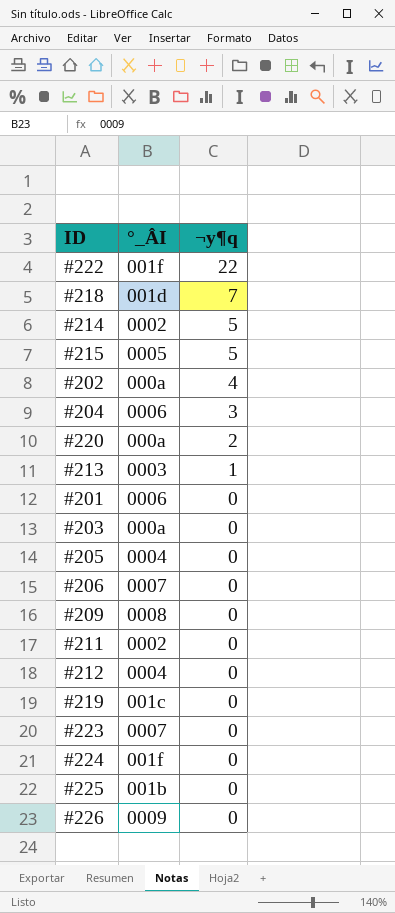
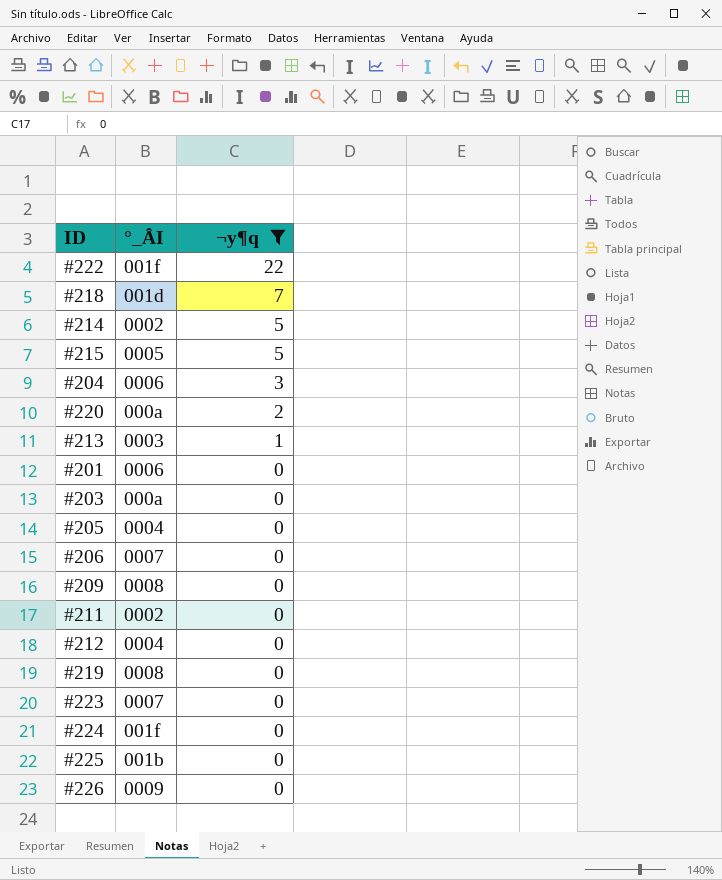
filter: none -> ¬y¶q != 4
#219 | °_ÂI: 001c -> 0008

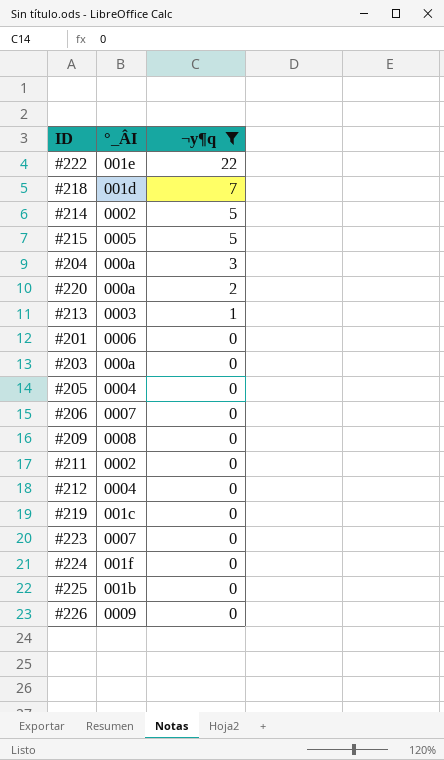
#222 | °_ÂI: 001f -> 001e
#204 | °_ÂI: 0006 -> 000a
#219 | °_ÂI: 0008 -> 001c

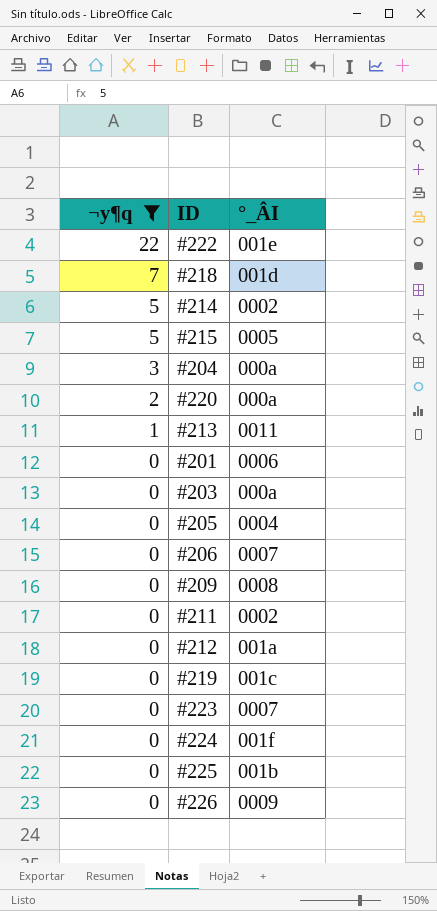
column ¬y¶q | position: 3 -> 1
#213 | °_ÂI: 0003 -> 0011
#212 | °_ÂI: 0004 -> 001a

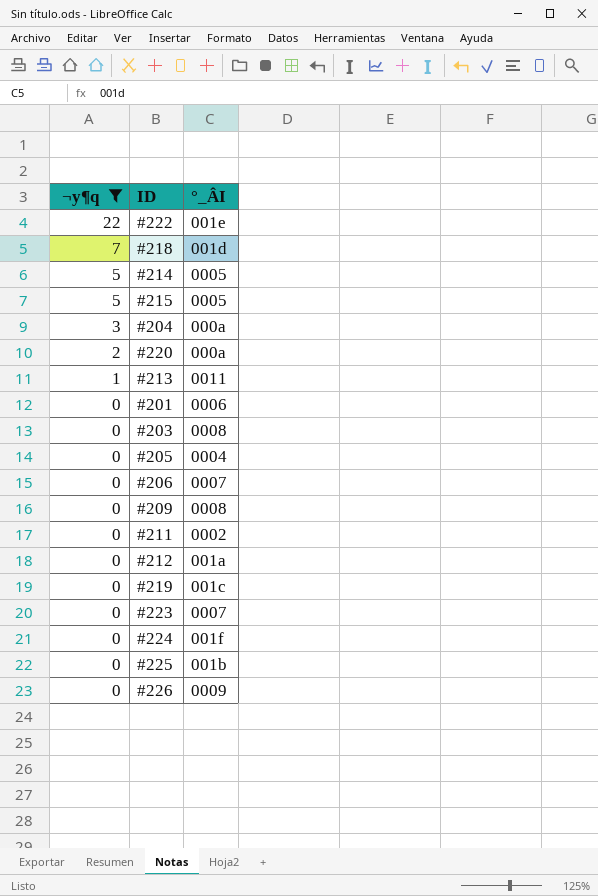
#214 | °_ÂI: 0002 -> 0005
#203 | °_ÂI: 000a -> 0008

